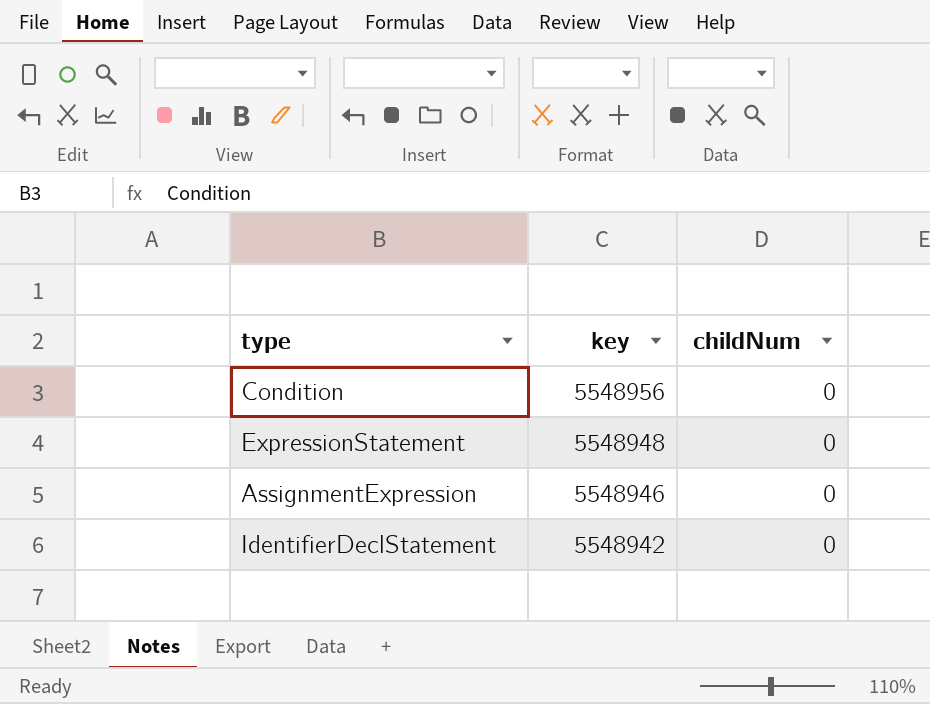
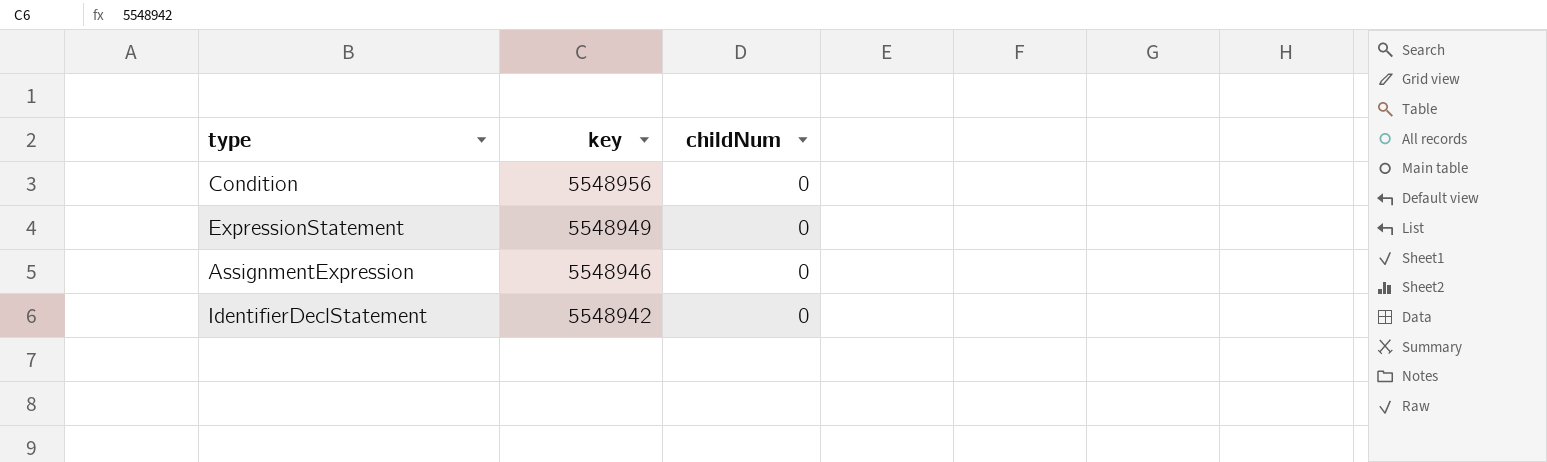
ExpressionStatement | key: 5548948 -> 5548949

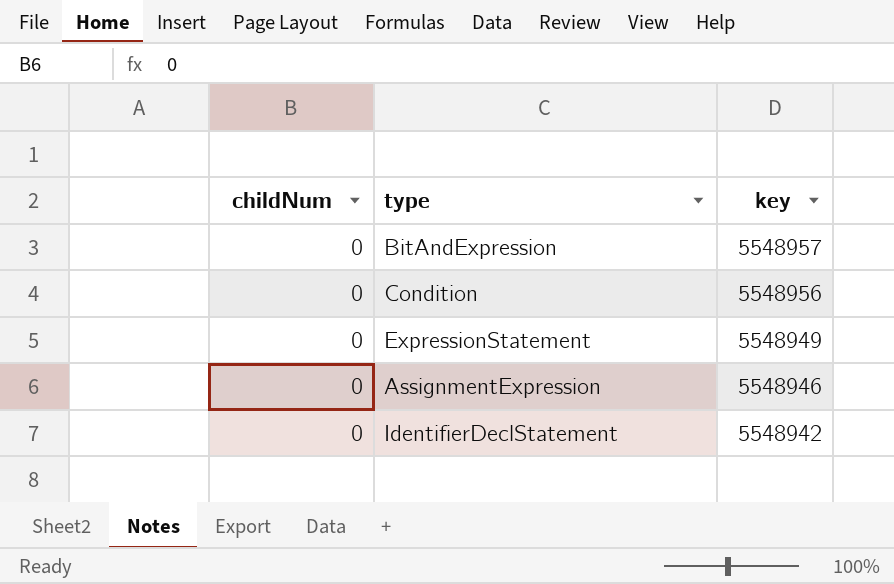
column childNum | position: 3 -> 1
row BitAndExpression: none -> 0 | 5548957

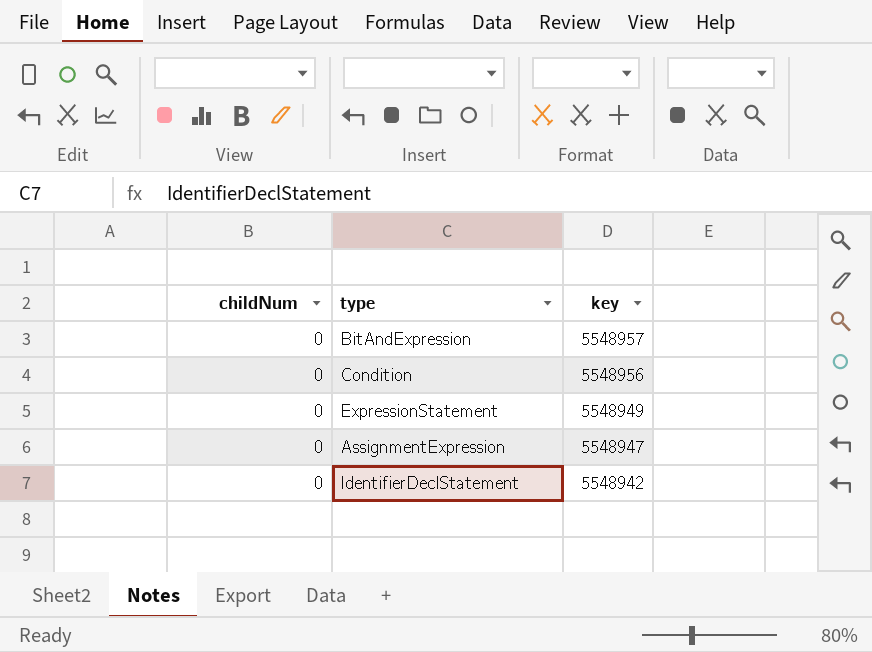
AssignmentExpression | key: 5548946 -> 5548947

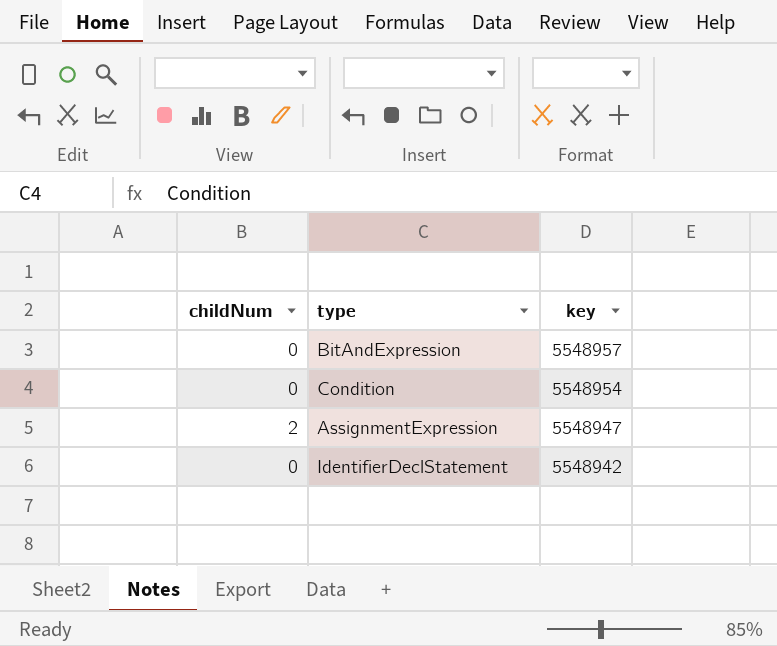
row ExpressionStatement: 0 | 5548949 -> none
Condition | key: 5548956 -> 5548954
AssignmentExpression | childNum: 0 -> 2

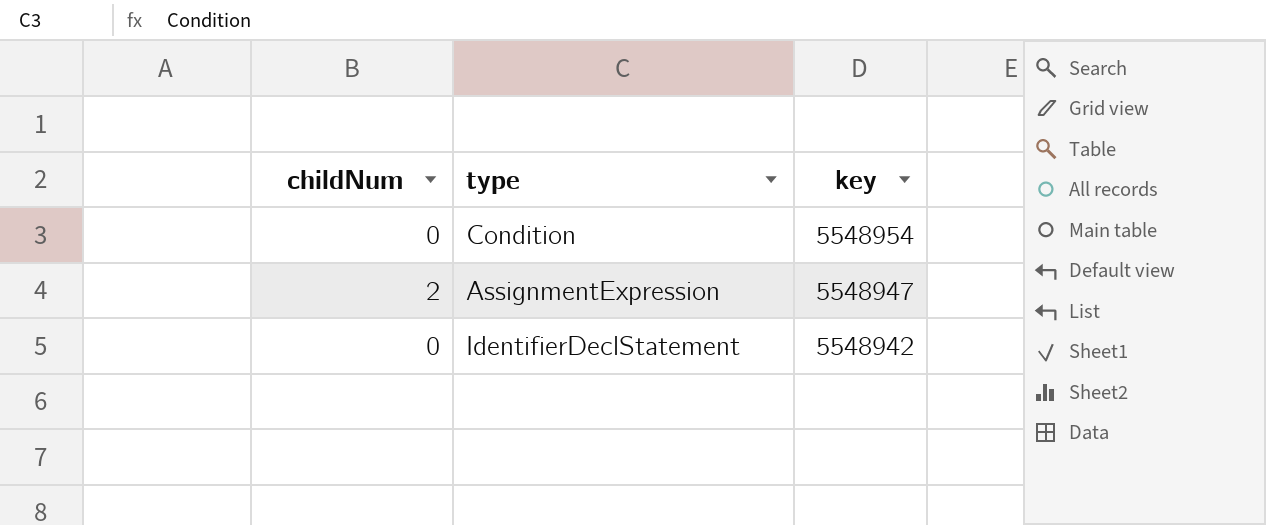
row BitAndExpression: 0 | 5548957 -> none

